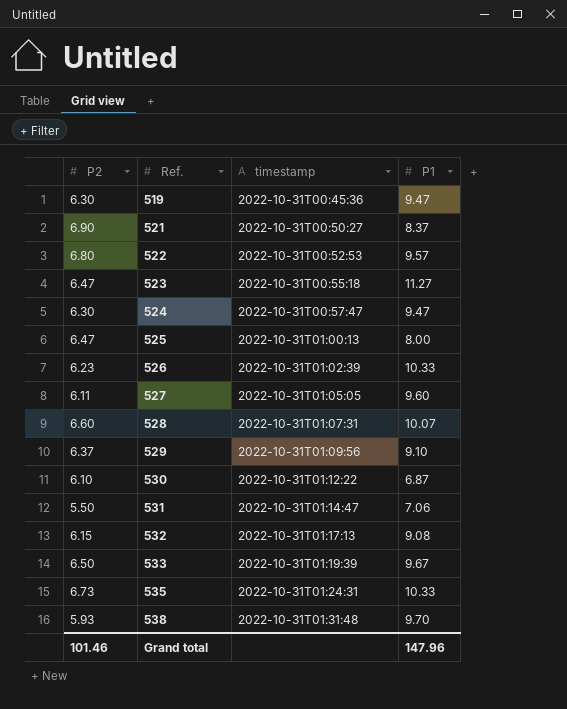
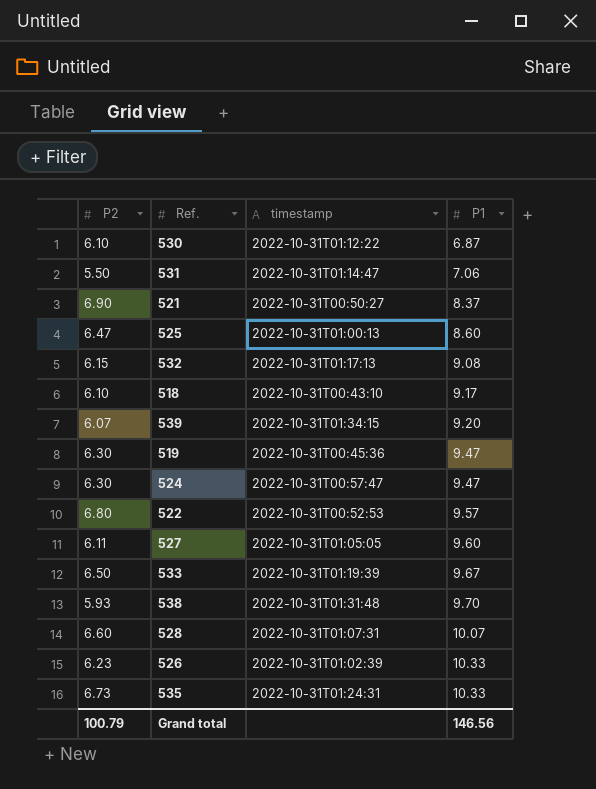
row order: Ref. ascending -> P1 ascending
row 523: 6.47 | 2022-10-31T00:55:18 | 11.27 -> none
row 529: 6.37 | 2022-10-31T01:09:56 | 9.10 -> none
525 | P1: 8.00 -> 8.60
row 518: none -> 6.10 | 2022-10-31T00:43:10 | 9.17
row 539: none -> 6.07 | 2022-10-31T01:34:15 | 9.20
Grand total | P2: 101.46 -> 100.79
Grand total | P1: 147.96 -> 146.56

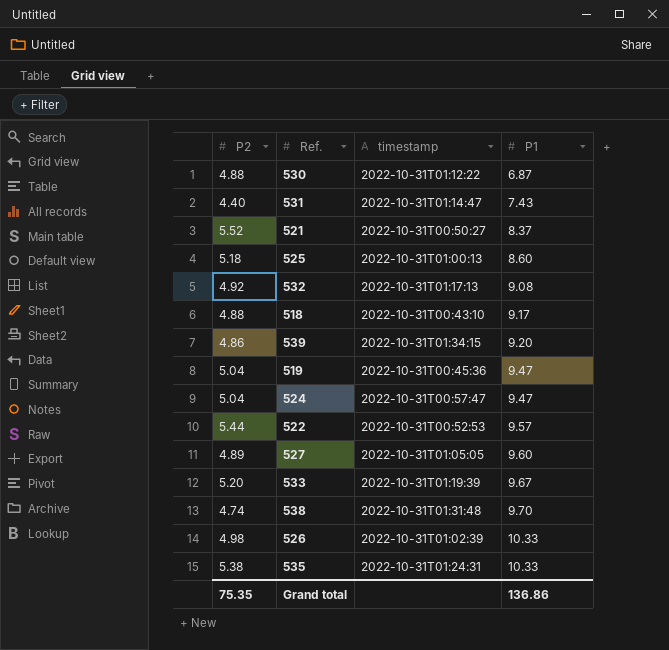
row 528: 6.60 | 2022-10-31T01:07:31 | 10.07 -> none
530 | P2: 6.10 -> 4.88
531 | P2: 5.50 -> 4.40
531 | P1: 7.06 -> 7.43
521 | P2: 6.90 -> 5.52
525 | P2: 6.47 -> 5.18
532 | P2: 6.15 -> 4.92
518 | P2: 6.10 -> 4.88
539 | P2: 6.07 -> 4.86
519 | P2: 6.30 -> 5.04
524 | P2: 6.30 -> 5.04
522 | P2: 6.80 -> 5.44
527 | P2: 6.11 -> 4.89
533 | P2: 6.50 -> 5.20
538 | P2: 5.93 -> 4.74
526 | P2: 6.23 -> 4.98
535 | P2: 6.73 -> 5.38
Grand total | P2: 100.79 -> 75.35
Grand total | P1: 146.56 -> 136.86

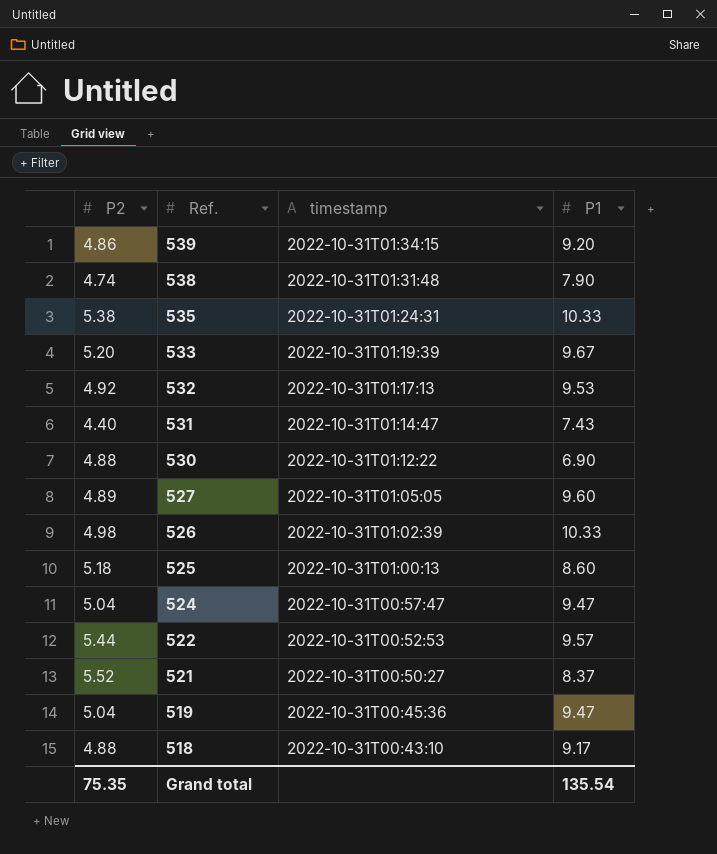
row order: P1 ascending -> Ref. descending
538 | P1: 9.70 -> 7.90
532 | P1: 9.08 -> 9.53
530 | P1: 6.87 -> 6.90
Grand total | P1: 136.86 -> 135.54

